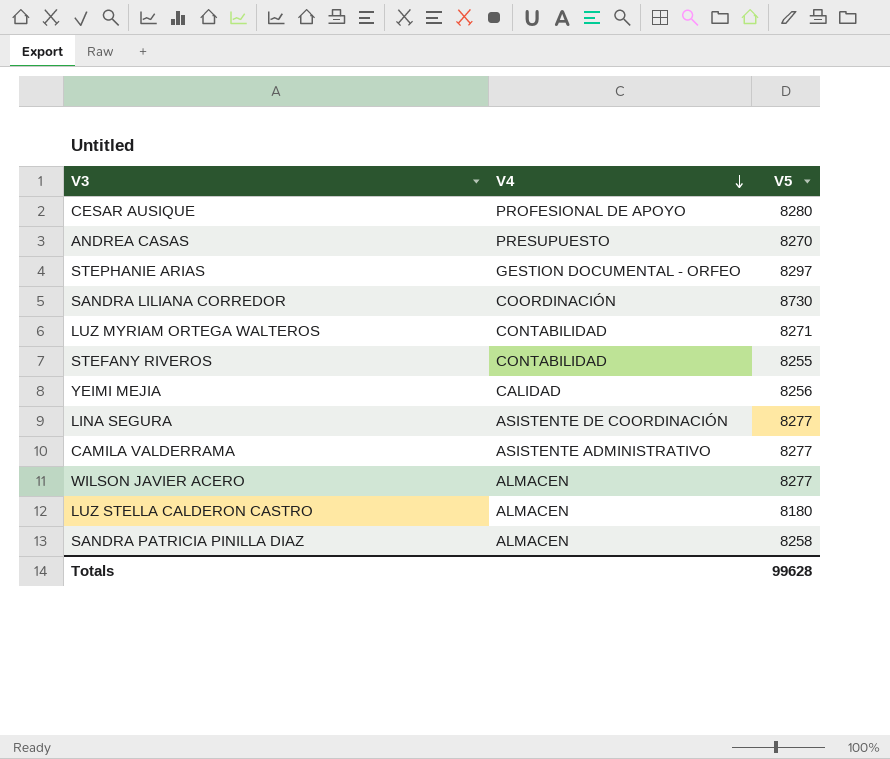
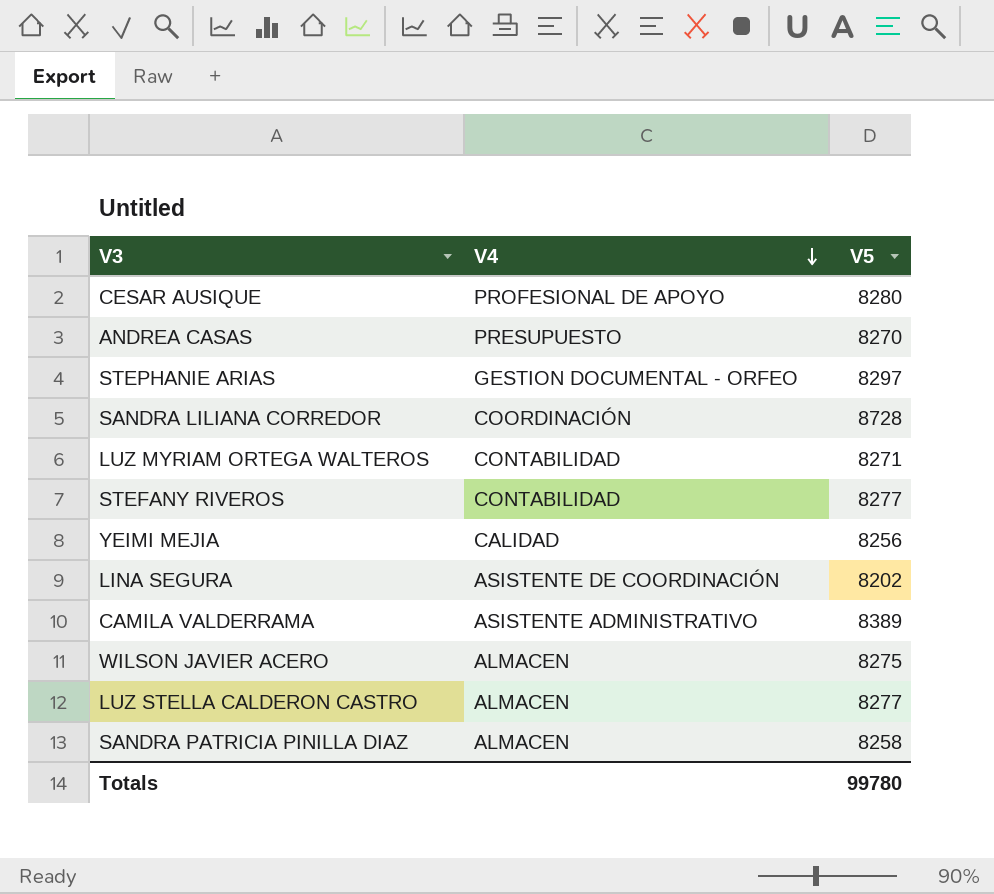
SANDRA LILIANA CORREDOR | V5: 8730 -> 8728
STEFANY RIVEROS | V5: 8255 -> 8277
LINA SEGURA | V5: 8277 -> 8202
CAMILA VALDERRAMA | V5: 8277 -> 8389
WILSON JAVIER ACERO | V5: 8277 -> 8275
LUZ STELLA CALDERON CASTRO | V5: 8180 -> 8277
Totals | V5: 99628 -> 99780

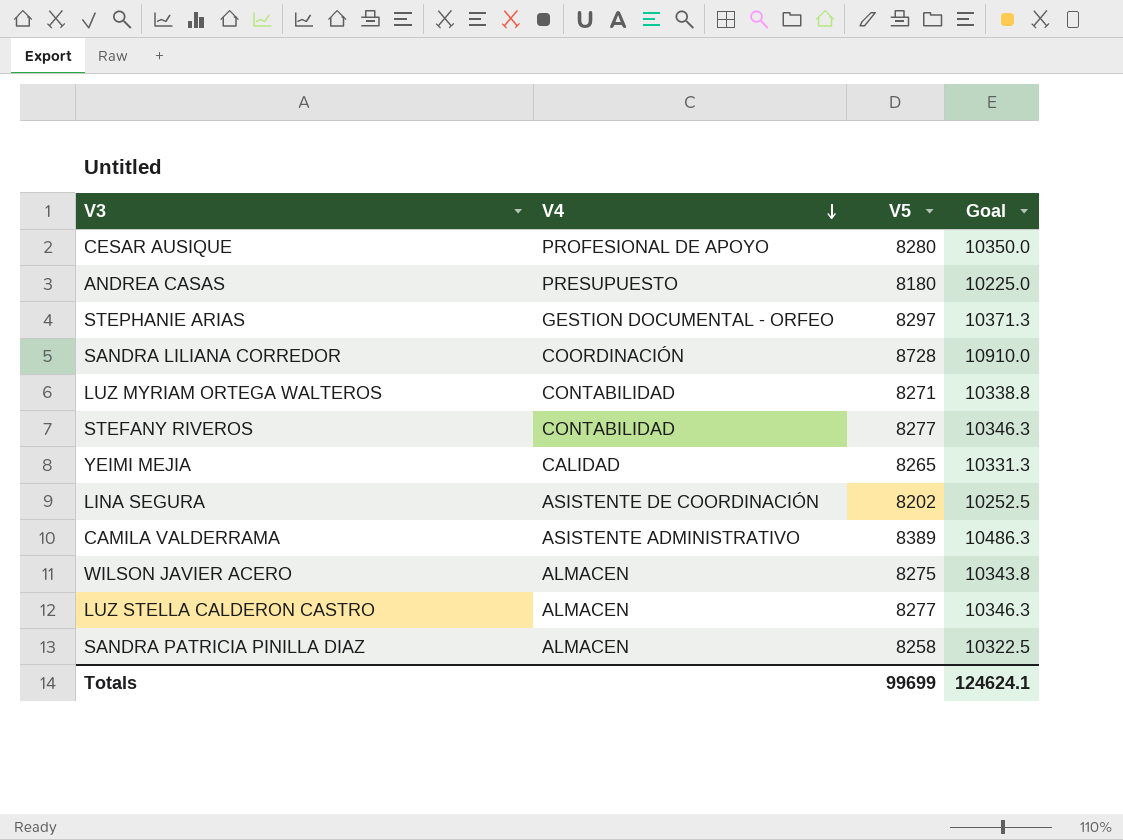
column Goal | formula: none -> [V5] * 1.25
ANDREA CASAS | V5: 8270 -> 8180
YEIMI MEJIA | V5: 8256 -> 8265
Totals | V5: 99780 -> 99699

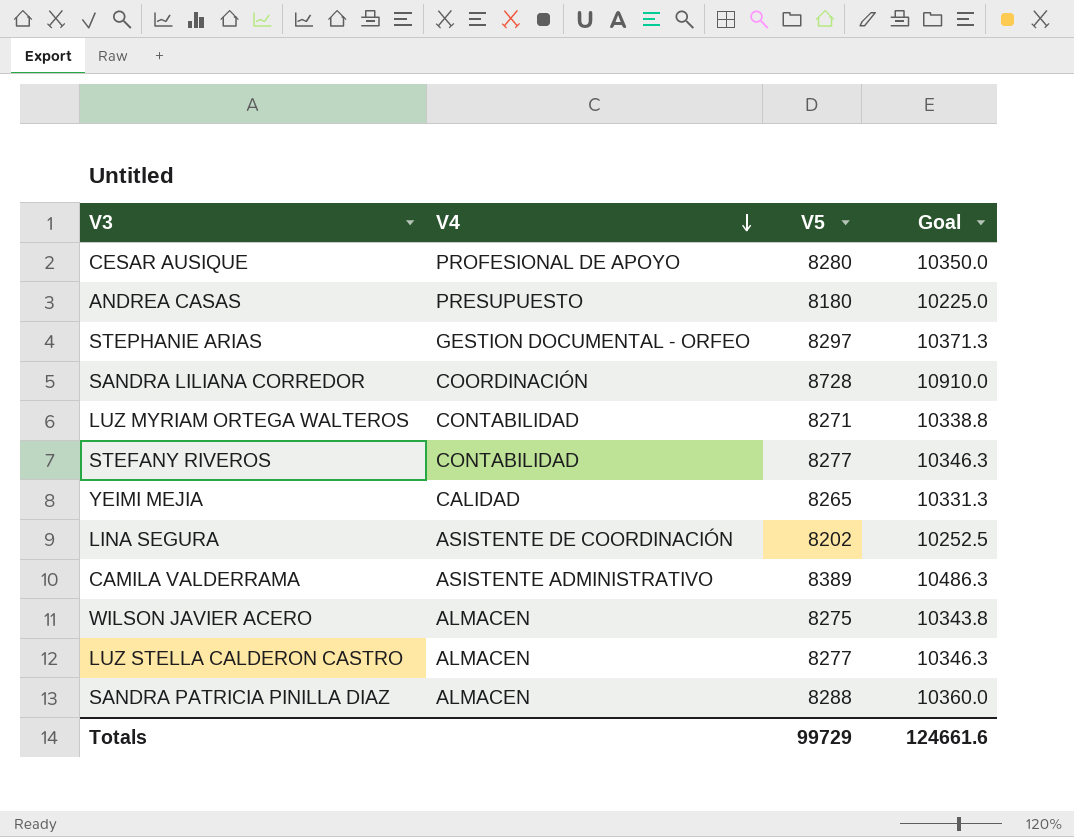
SANDRA PATRICIA PINILLA DIAZ | V5: 8258 -> 8288
SANDRA PATRICIA PINILLA DIAZ | Goal: 10322.5 -> 10360.0
Totals | V5: 99699 -> 99729
Totals | Goal: 124624.1 -> 124661.6

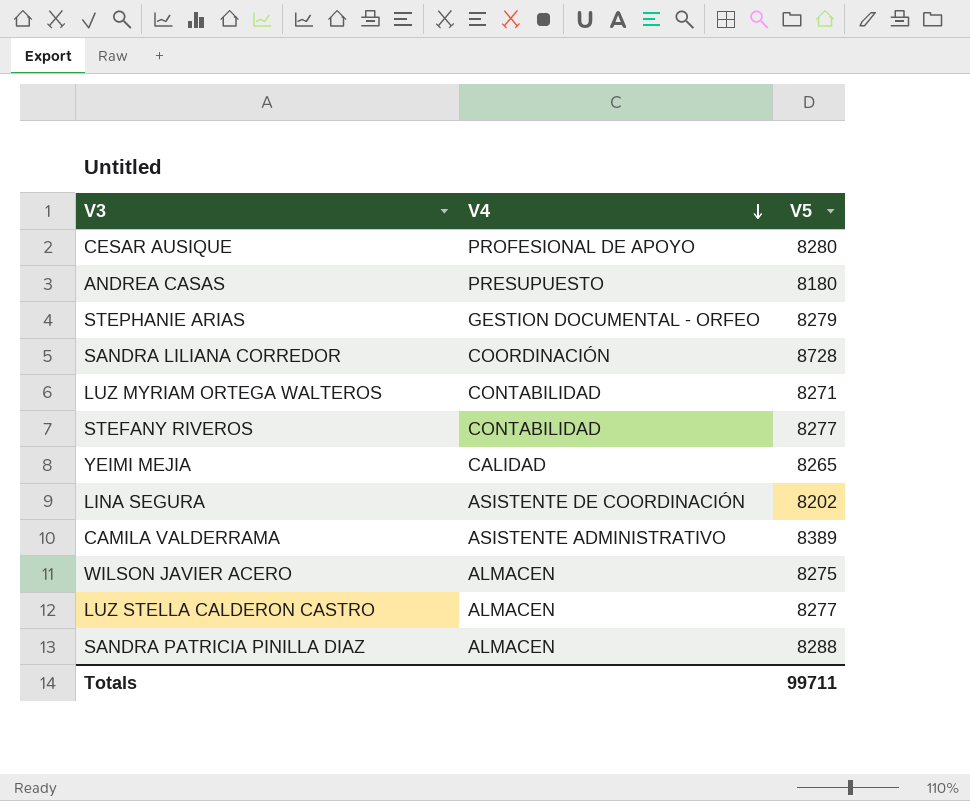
column Goal | formula: [V5] * 1.25 -> none
STEPHANIE ARIAS | V5: 8297 -> 8279
Totals | V5: 99729 -> 99711

